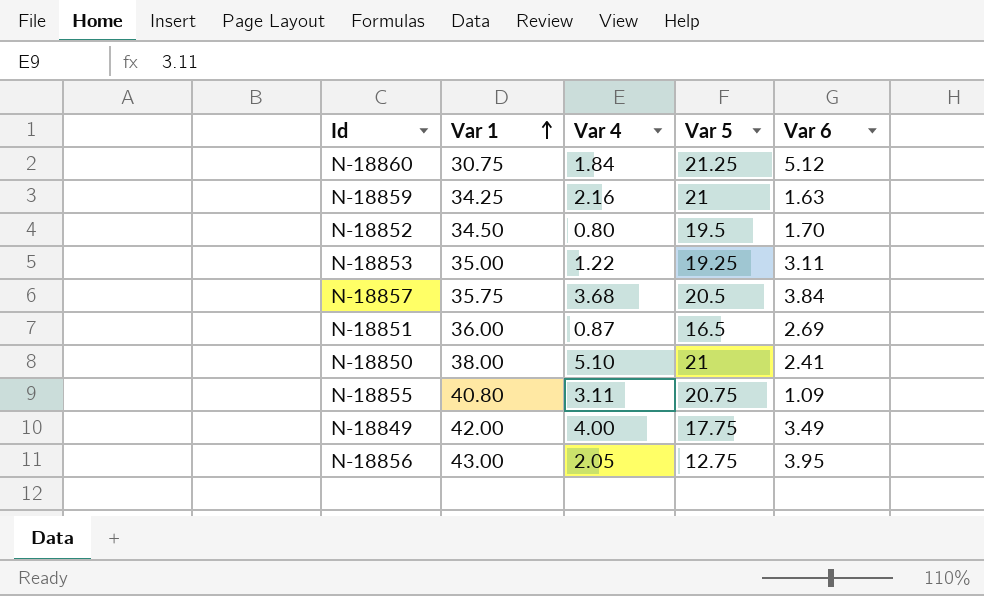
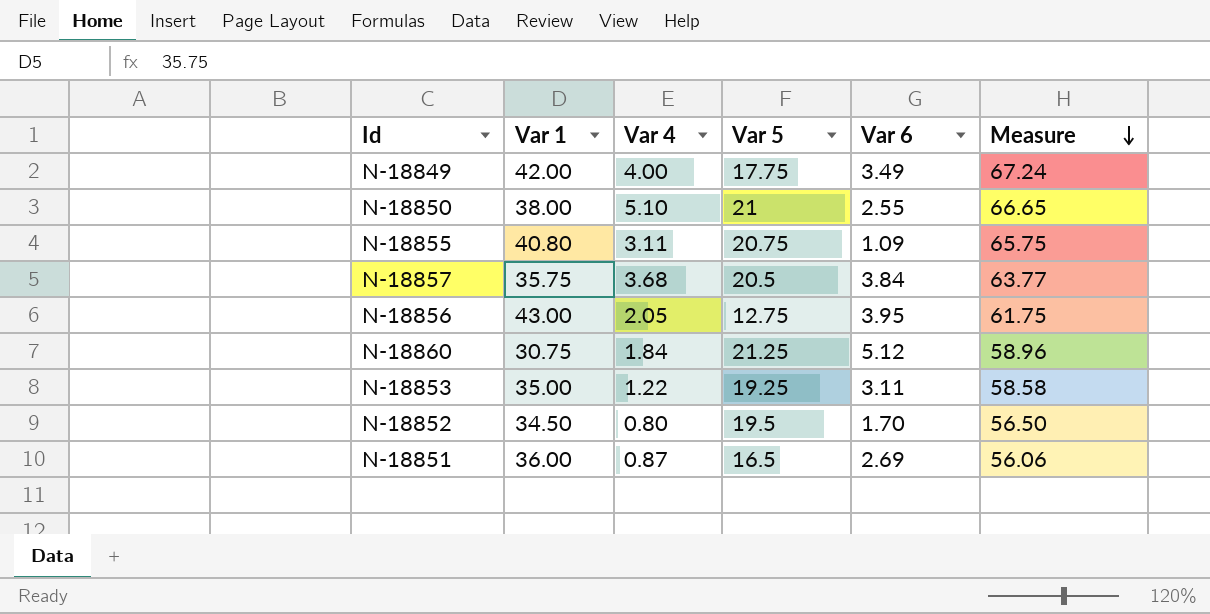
row order: Var 1 ascending -> Measure descending
column Measure | formula: none -> [Var 1] + [Var 4] + [Var 5] + [Var 6]
row N-18859: 34.25 | 2.16 | 21 | 1.63 -> none
N-18850 | Var 6: 2.41 -> 2.55

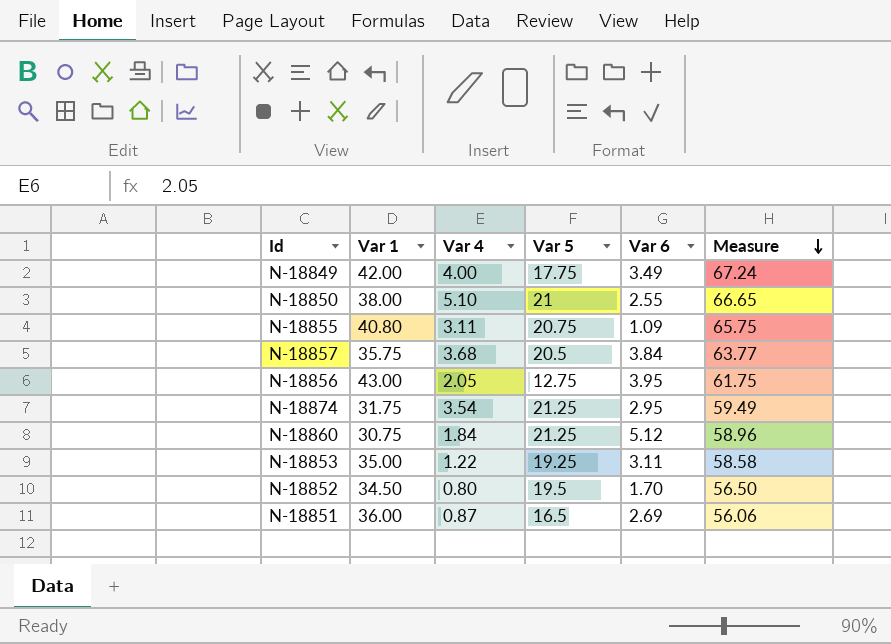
row N-18874: none -> 31.75 | 3.54 | 21.25 | 2.95 | 59.49

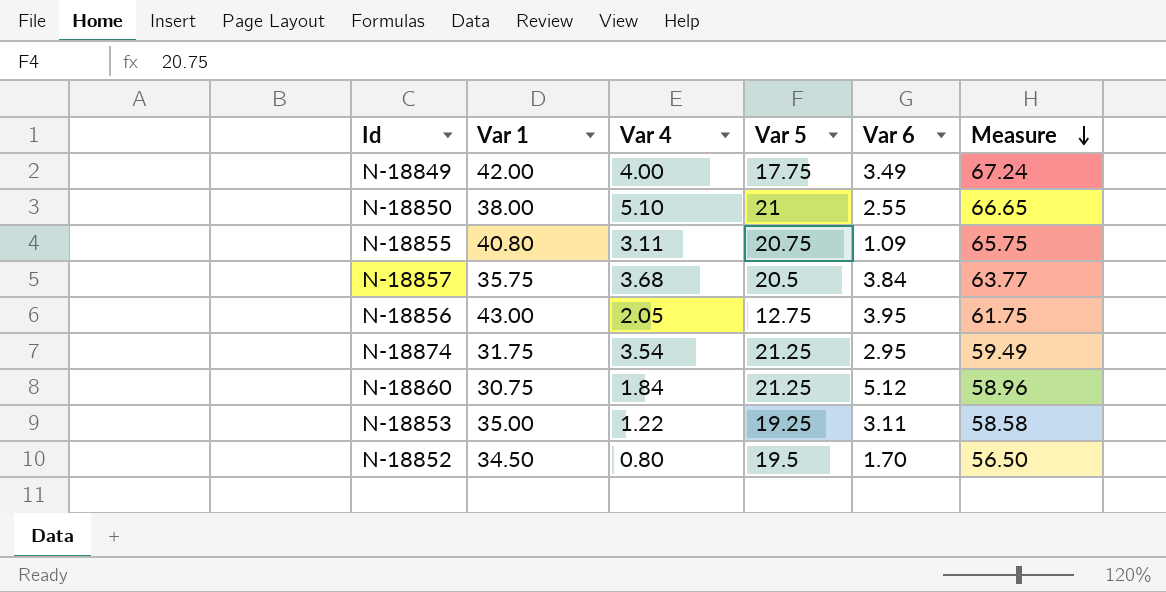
row N-18851: 36.00 | 0.87 | 16.5 | 2.69 | 56.06 -> none

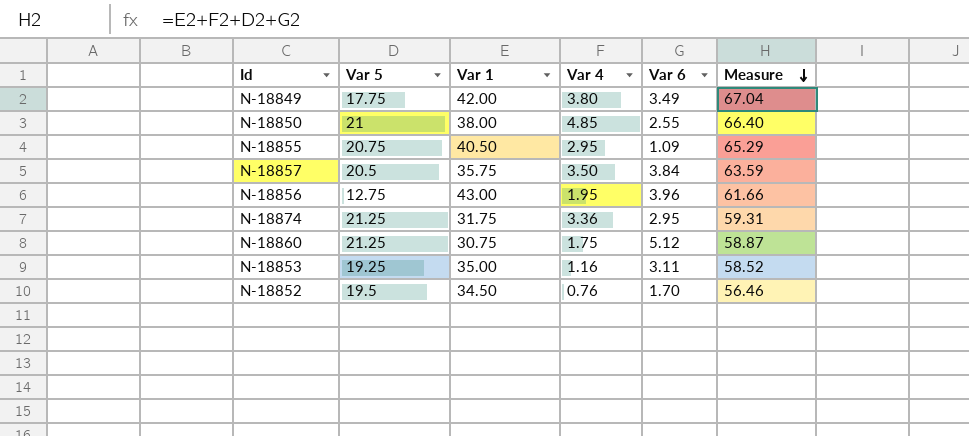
column Var 5 | position: 4 -> 2
N-18849 | Var 4: 4.00 -> 3.80
N-18849 | Measure: 67.24 -> 67.04
N-18850 | Var 4: 5.10 -> 4.85
N-18850 | Measure: 66.65 -> 66.40
N-18855 | Var 1: 40.80 -> 40.50
N-18855 | Var 4: 3.11 -> 2.95
N-18855 | Measure: 65.75 -> 65.29
N-18857 | Var 4: 3.68 -> 3.50
N-18857 | Measure: 63.77 -> 63.59
N-18856 | Var 4: 2.05 -> 1.95
N-18856 | Var 6: 3.95 -> 3.96
N-18856 | Measure: 61.75 -> 61.66
N-18874 | Var 4: 3.54 -> 3.36
N-18874 | Measure: 59.49 -> 59.31
N-18860 | Var 4: 1.84 -> 1.75
N-18860 | Measure: 58.96 -> 58.87
N-18853 | Var 4: 1.22 -> 1.16
N-18853 | Measure: 58.58 -> 58.52
N-18852 | Var 4: 0.80 -> 0.76
N-18852 | Measure: 56.50 -> 56.46

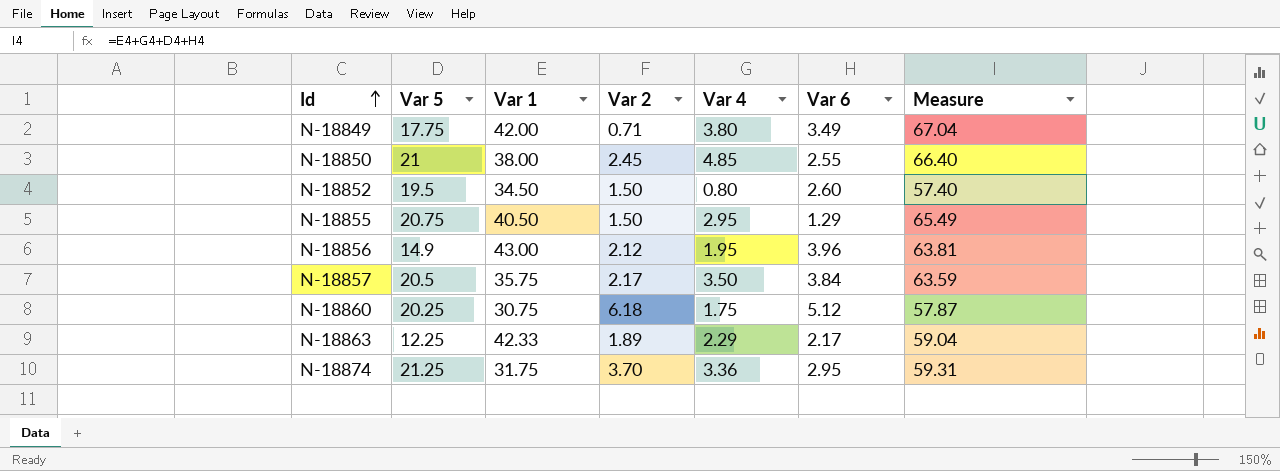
row order: Measure descending -> Id ascending
column Var 2 | position: none -> 4
row N-18853: 19.25 | 35.00 | 1.16 | 3.11 | 58.52 -> none
N-18852 | Var 4: 0.76 -> 0.80
N-18852 | Var 6: 1.70 -> 2.60
N-18852 | Measure: 56.46 -> 57.40
N-18855 | Var 6: 1.09 -> 1.29
N-18855 | Measure: 65.29 -> 65.49
N-18856 | Var 5: 12.75 -> 14.9
N-18856 | Measure: 61.66 -> 63.81
N-18860 | Var 5: 21.25 -> 20.25
N-18860 | Measure: 58.87 -> 57.87
row N-18863: none -> 12.25 | 42.33 | 1.89 | 2.29 | 2.17 | 59.04

